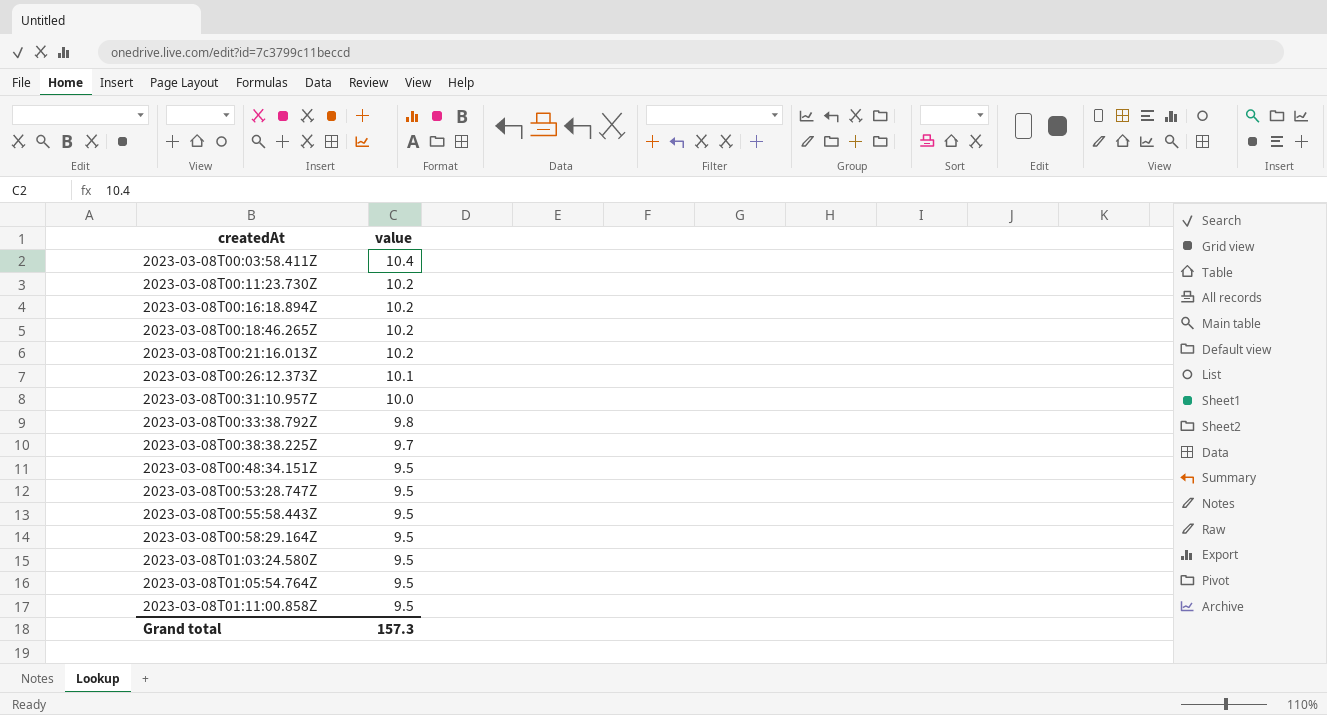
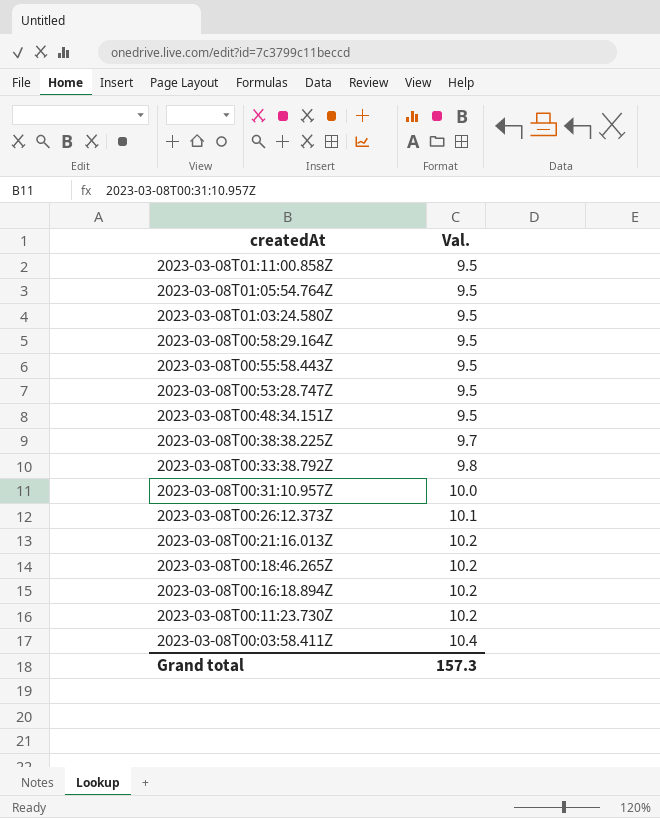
row order: createdAt ascending -> createdAt descending
column name: value -> Val.

